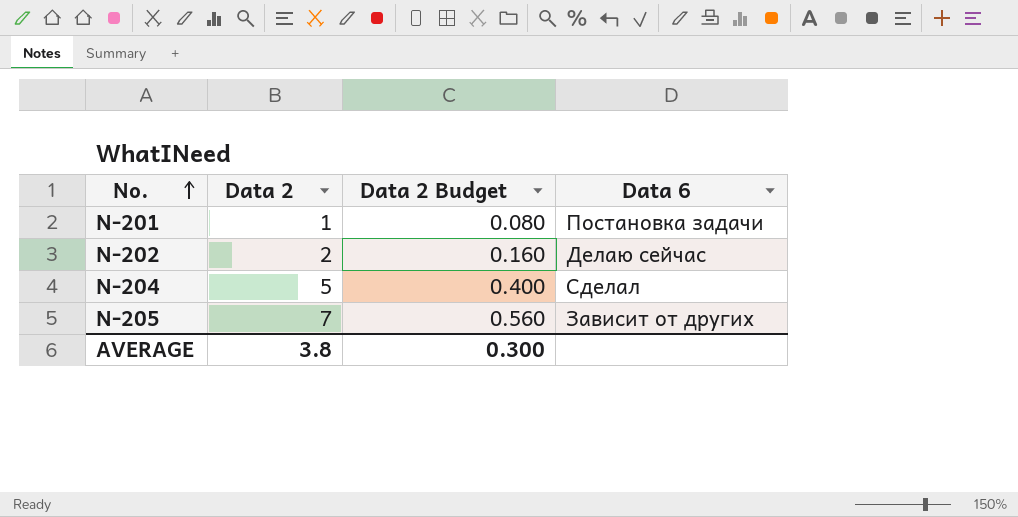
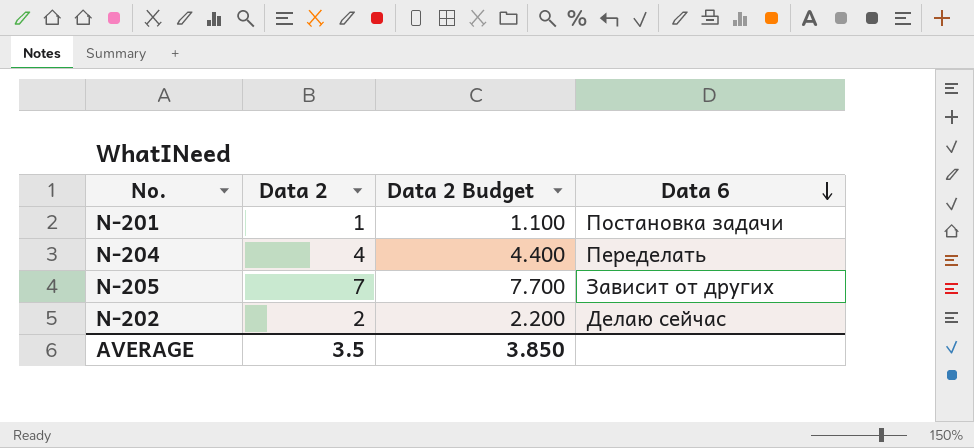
row order: No. ascending -> Data 6 descending
column Data 2 Budget | formula: [Data 2] * 0.08 -> [Data 2] * 1.1
N-204 | Data 2: 5 -> 4
N-204 | Data 6: Сделал -> Переделать
AVERAGE | Data 2: 3.8 -> 3.5
AVERAGE | Data 2 Budget: 0.300 -> 3.850

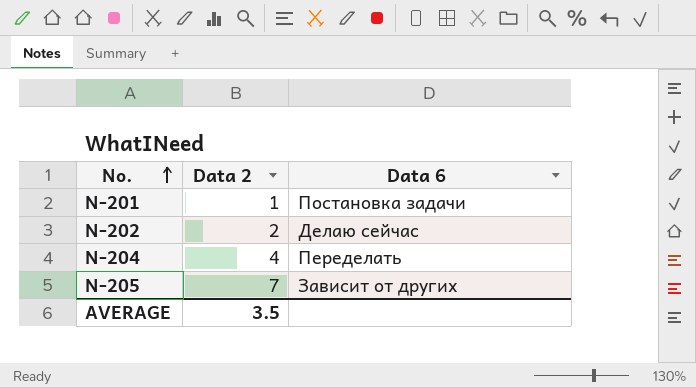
row order: Data 6 descending -> No. ascending
column Data 2 Budget | formula: [Data 2] * 1.1 -> none

